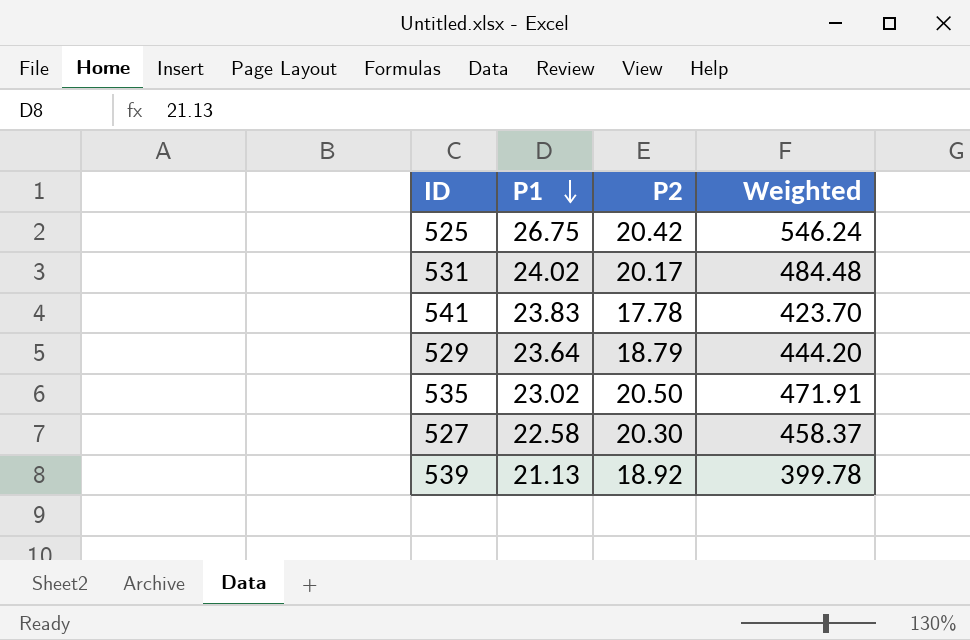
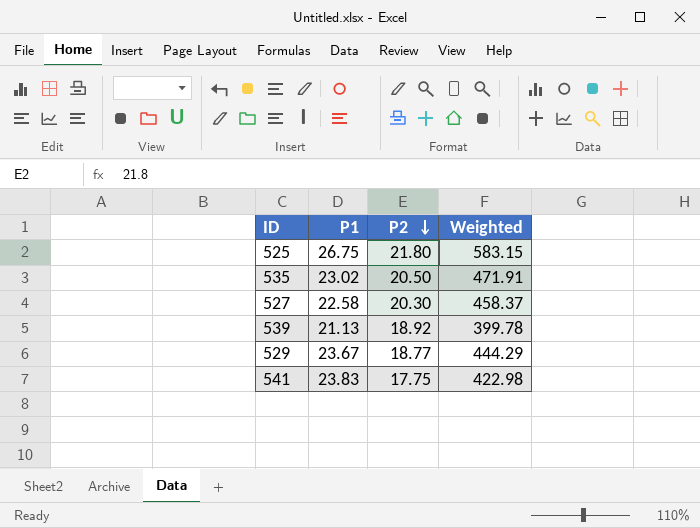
row order: P1 descending -> P2 descending
row 531: 24.02 | 20.17 | 484.48 -> none
525 | P2: 20.42 -> 21.80
525 | Weighted: 546.24 -> 583.15
529 | P1: 23.64 -> 23.67
529 | P2: 18.79 -> 18.77
529 | Weighted: 444.20 -> 444.29
541 | P2: 17.78 -> 17.75
541 | Weighted: 423.70 -> 422.98

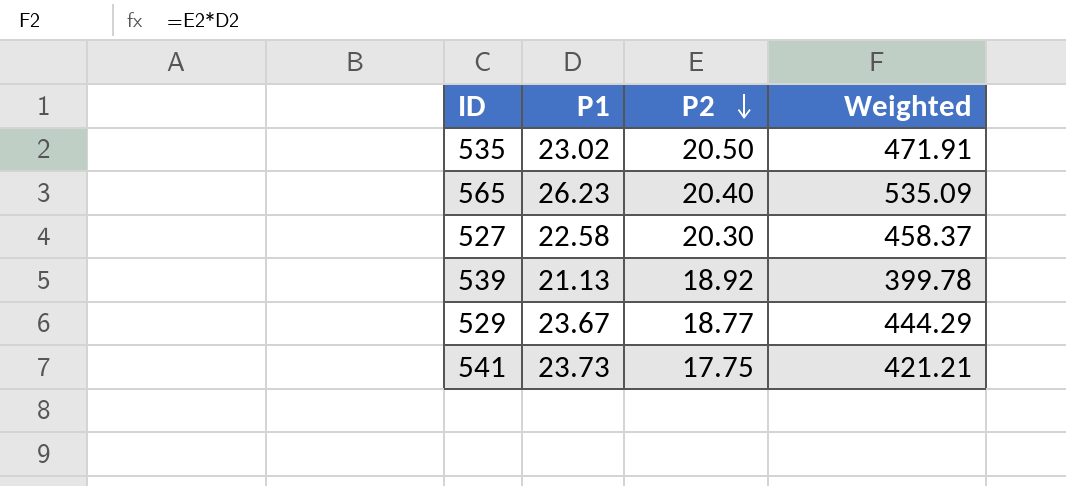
row 525: 26.75 | 21.80 | 583.15 -> none
row 565: none -> 26.23 | 20.40 | 535.09
541 | P1: 23.83 -> 23.73
541 | Weighted: 422.98 -> 421.21

